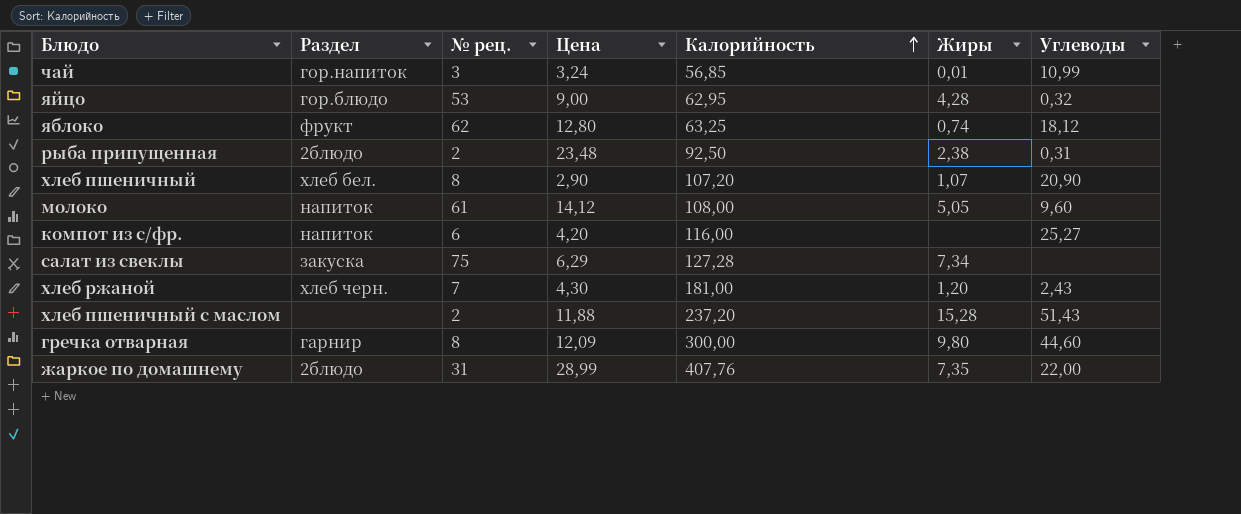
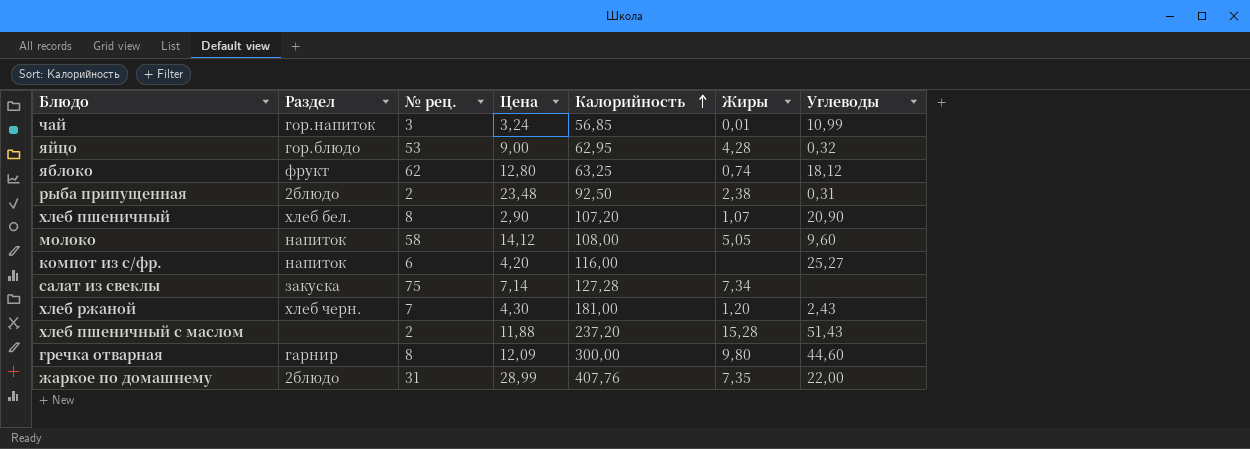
молоко | № рец.: 61 -> 58
салат из свеклы | Цена: 6,29 -> 7,14

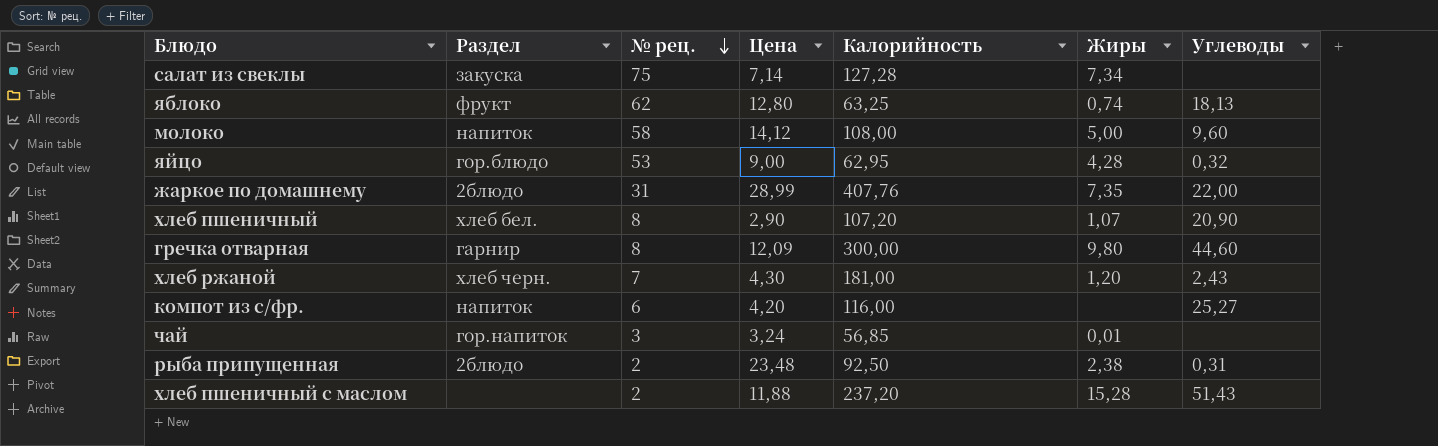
row order: Калорийность ascending -> № рец. descending
яблоко | Углеводы: 18,12 -> 18,13
молоко | Жиры: 5,05 -> 5,00
чай | Углеводы: 10,99 -> none

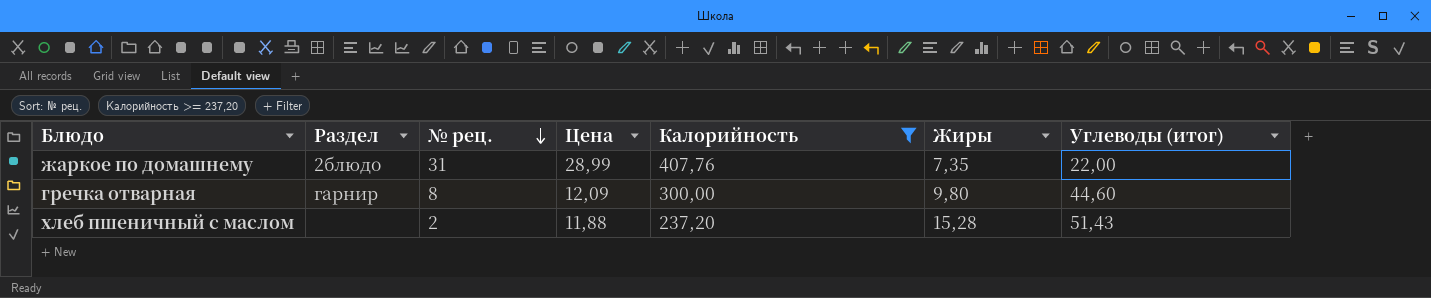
filter: none -> Калорийность >= 237,20
column name: Углеводы -> Углеводы (итог)

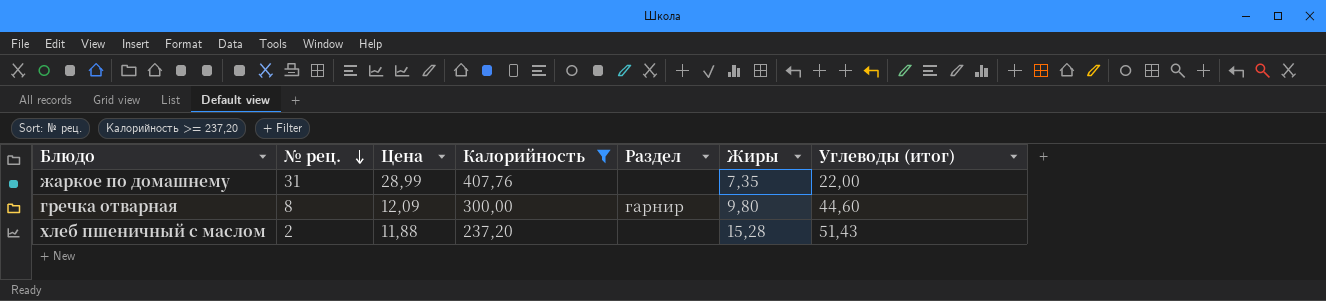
column Раздел | position: 2 -> 5
жаркое по домашнему | Раздел: 2блюдо -> none

